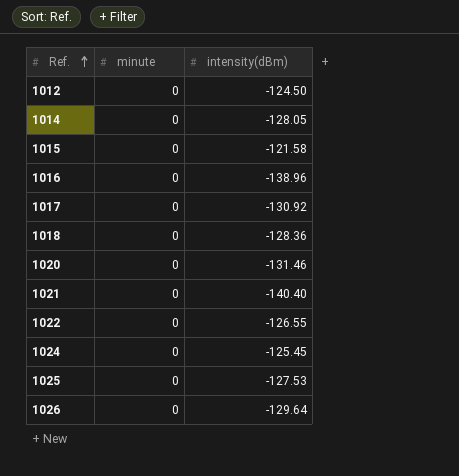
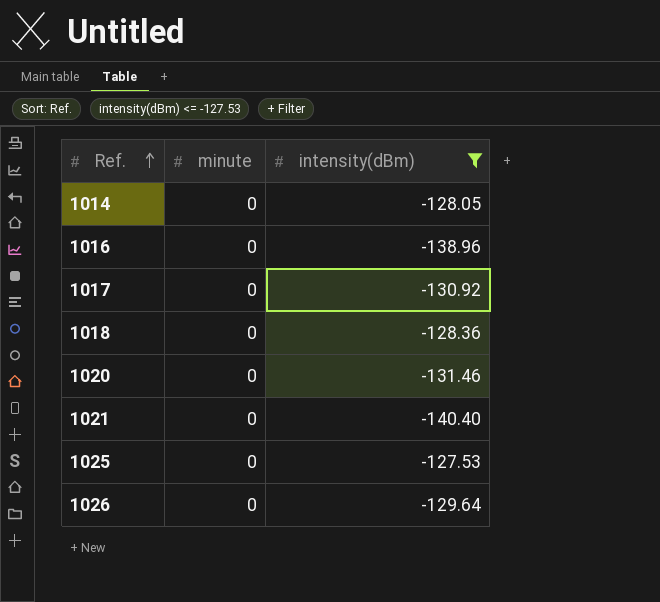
filter: none -> intensity(dBm) <= -127.53

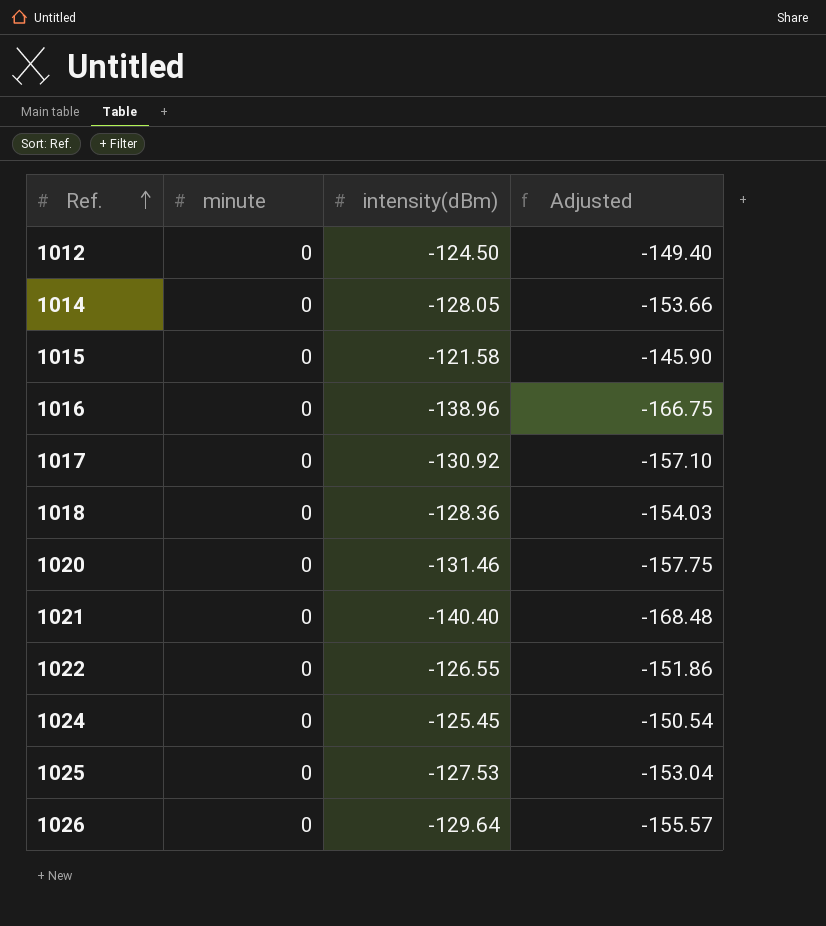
filter: intensity(dBm) <= -127.53 -> none
column Adjusted | formula: none -> [intensity(dBm)] * 1.2

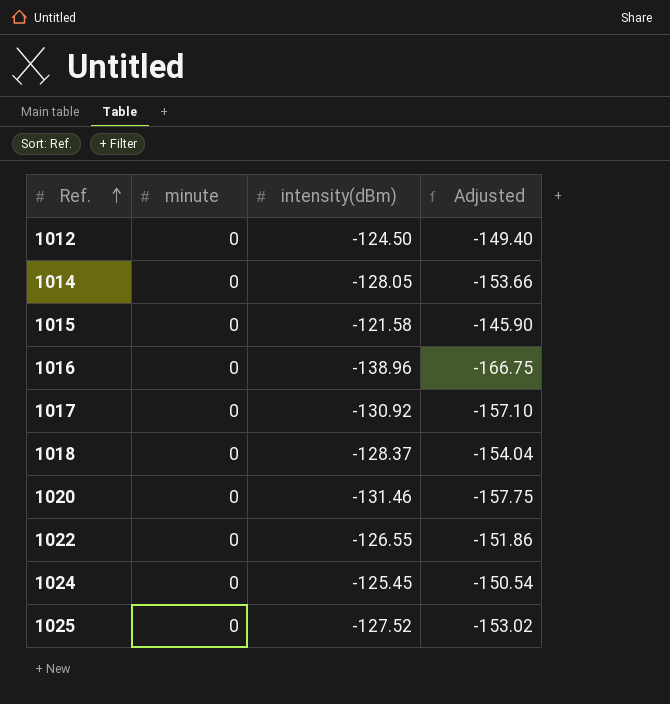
row 1021: 0 | -140.40 | -168.48 -> none
row 1026: 0 | -129.64 | -155.57 -> none
1018 | intensity(dBm): -128.36 -> -128.37
1018 | Adjusted: -154.03 -> -154.04
1025 | intensity(dBm): -127.53 -> -127.52
1025 | Adjusted: -153.04 -> -153.02

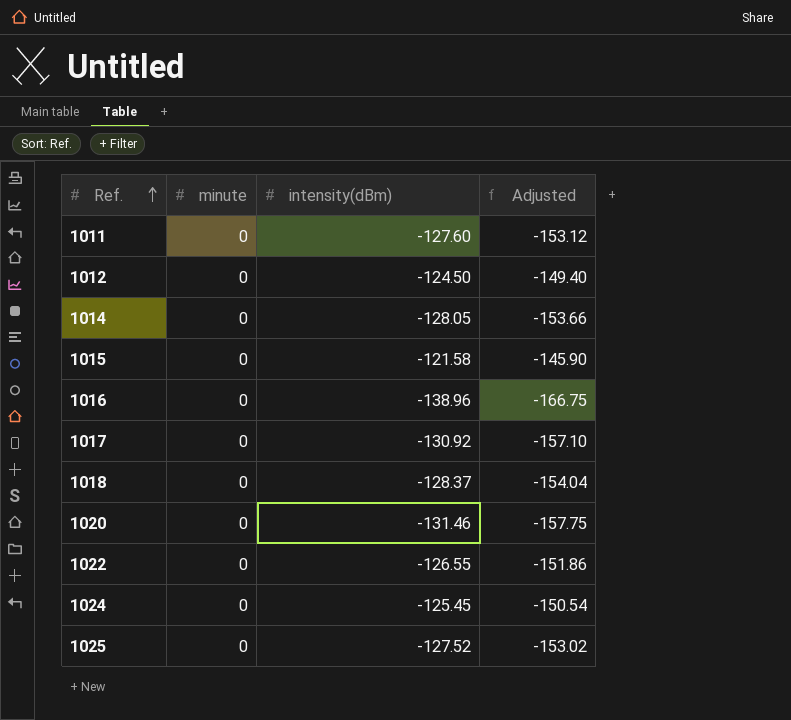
row 1011: none -> 0 | -127.60 | -153.12

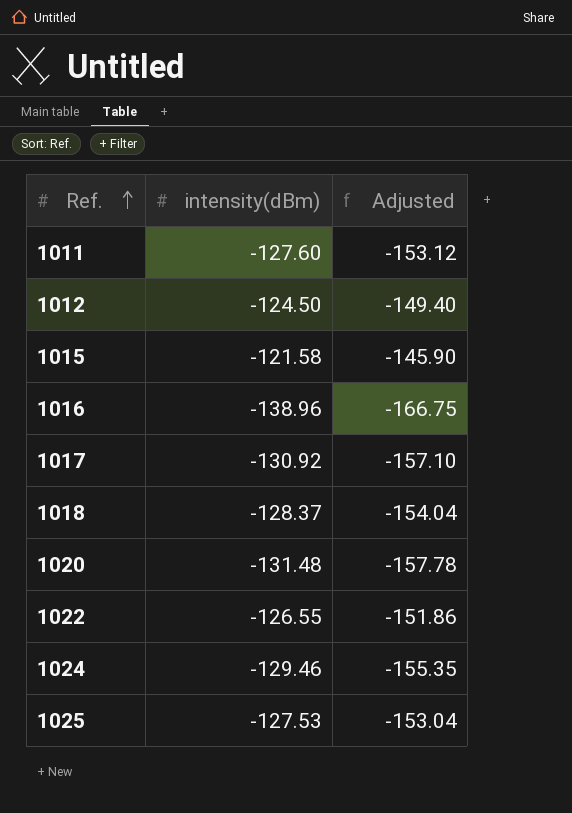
column minute | position: 2 -> none
row 1014: 0 | -128.05 | -153.66 -> none
1020 | intensity(dBm): -131.46 -> -131.48
1020 | Adjusted: -157.75 -> -157.78
1024 | intensity(dBm): -125.45 -> -129.46
1024 | Adjusted: -150.54 -> -155.35
1025 | intensity(dBm): -127.52 -> -127.53
1025 | Adjusted: -153.02 -> -153.04

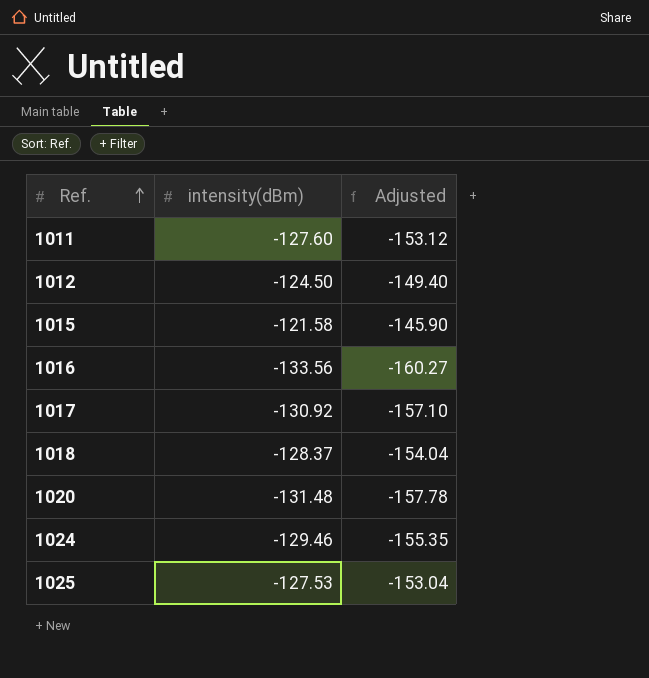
row 1022: -126.55 | -151.86 -> none
1016 | intensity(dBm): -138.96 -> -133.56
1016 | Adjusted: -166.75 -> -160.27

